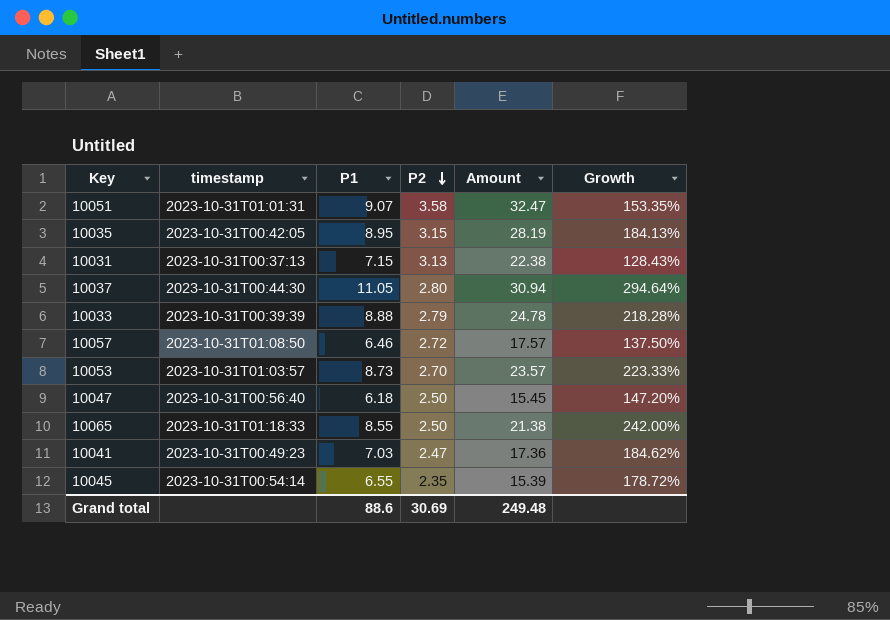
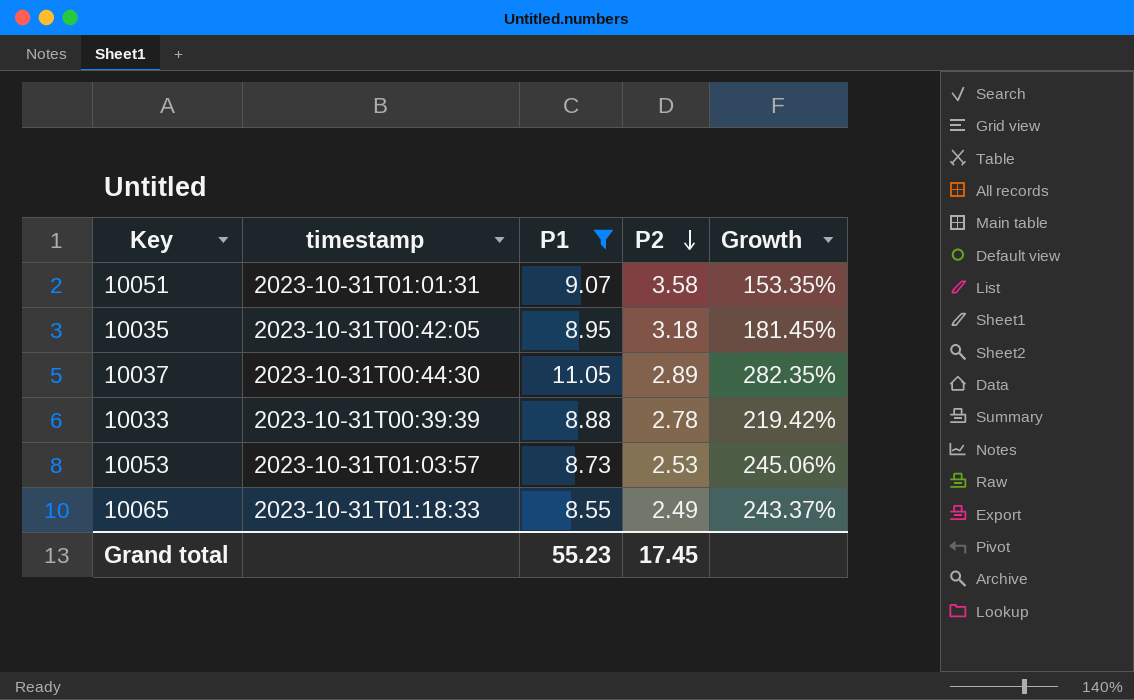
filter: none -> P1 >= 8.55
column Amount | formula: [P1] * [P2] -> none
10035 | P2: 3.15 -> 3.18
10035 | Growth: 184.13% -> 181.45%
10037 | P2: 2.80 -> 2.89
10037 | Growth: 294.64% -> 282.35%
10033 | P2: 2.79 -> 2.78
10033 | Growth: 218.28% -> 219.42%
10053 | P2: 2.70 -> 2.53
10053 | Growth: 223.33% -> 245.06%
10065 | P2: 2.50 -> 2.49
10065 | Growth: 242.00% -> 243.37%
Grand total | P1: 88.6 -> 55.23
Grand total | P2: 30.69 -> 17.45

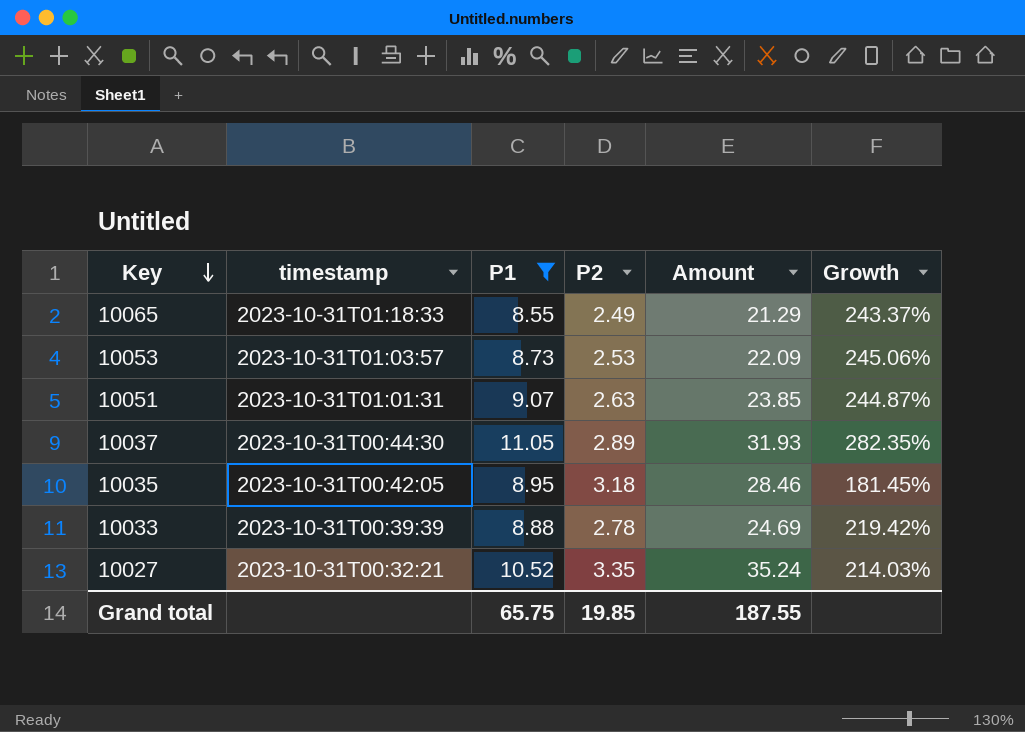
row order: P2 descending -> Key descending
column Amount | formula: none -> [P1] * [P2]
10051 | P2: 3.58 -> 2.63
10051 | Growth: 153.35% -> 244.87%
row 10027: none -> 2023-10-31T00:32:21 | 10.52 | 3.35 | 35.24 | 214.03%
Grand total | P1: 55.23 -> 65.75
Grand total | P2: 17.45 -> 19.85

